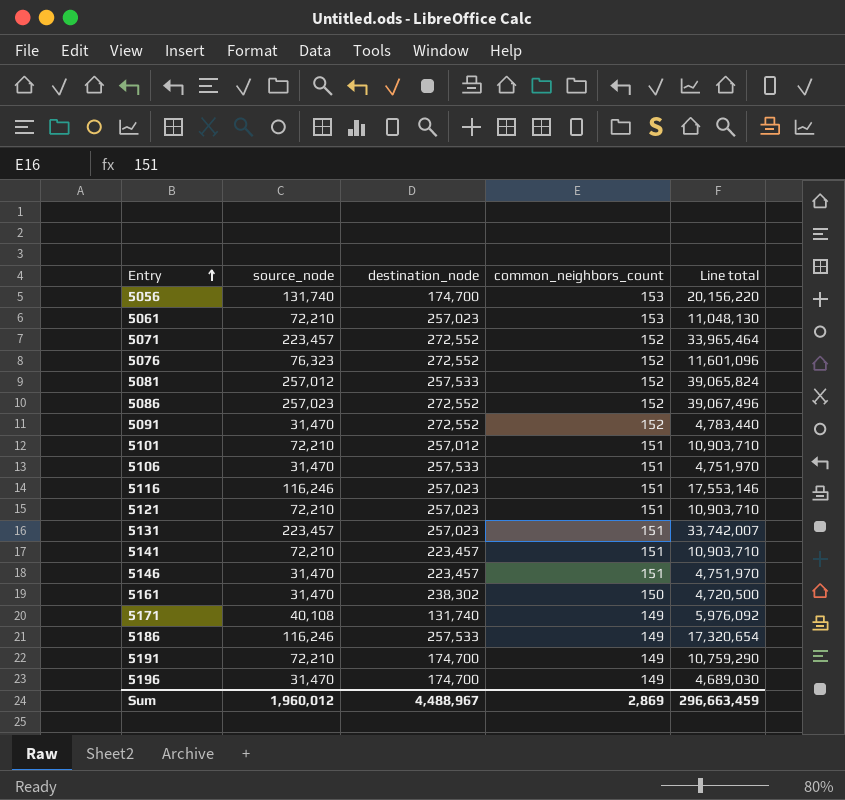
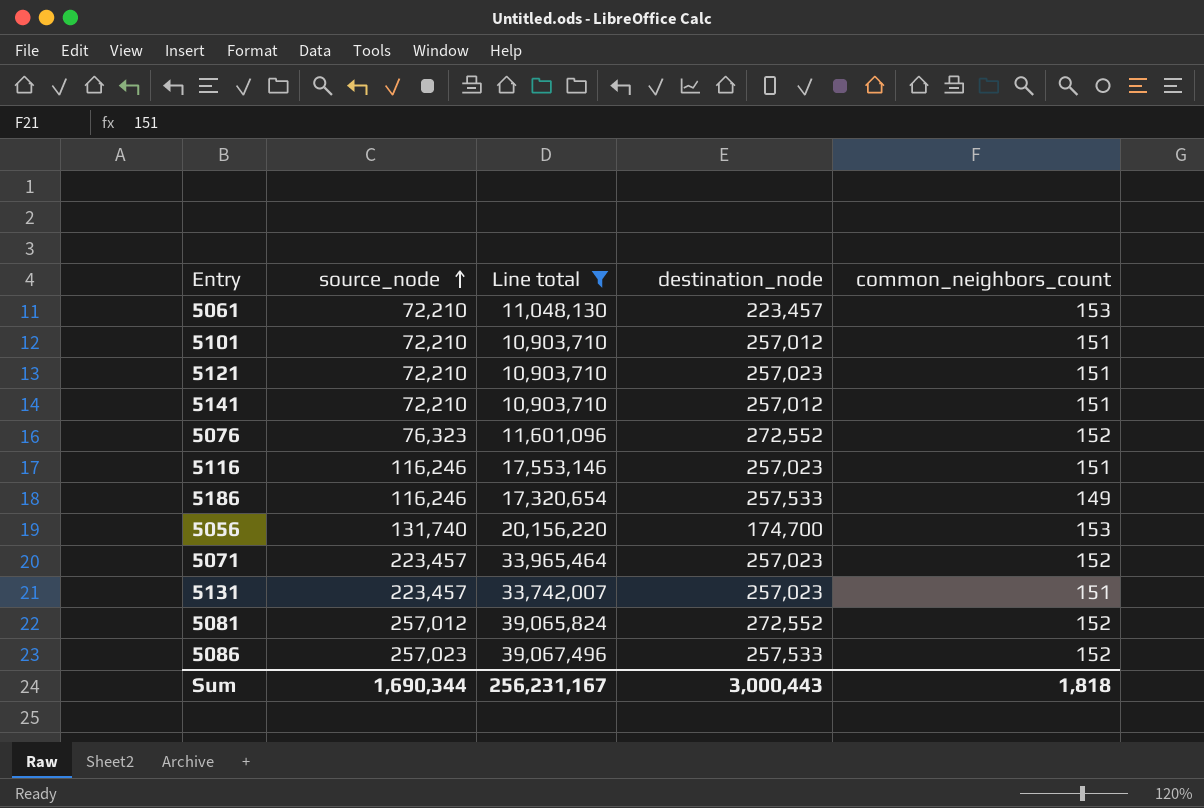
filter: none -> Line total >= 10,903,710
row order: Entry ascending -> source_node ascending
column Line total | position: 5 -> 3
5061 | destination_node: 257,023 -> 223,457
5141 | destination_node: 223,457 -> 257,012
5071 | destination_node: 272,552 -> 257,023
5081 | destination_node: 257,533 -> 272,552
5086 | destination_node: 272,552 -> 257,533
Sum | source_node: 1,960,012 -> 1,690,344
Sum | Line total: 296,663,459 -> 256,231,167
Sum | destination_node: 4,488,967 -> 3,000,443
Sum | common_neighbors_count: 2,869 -> 1,818

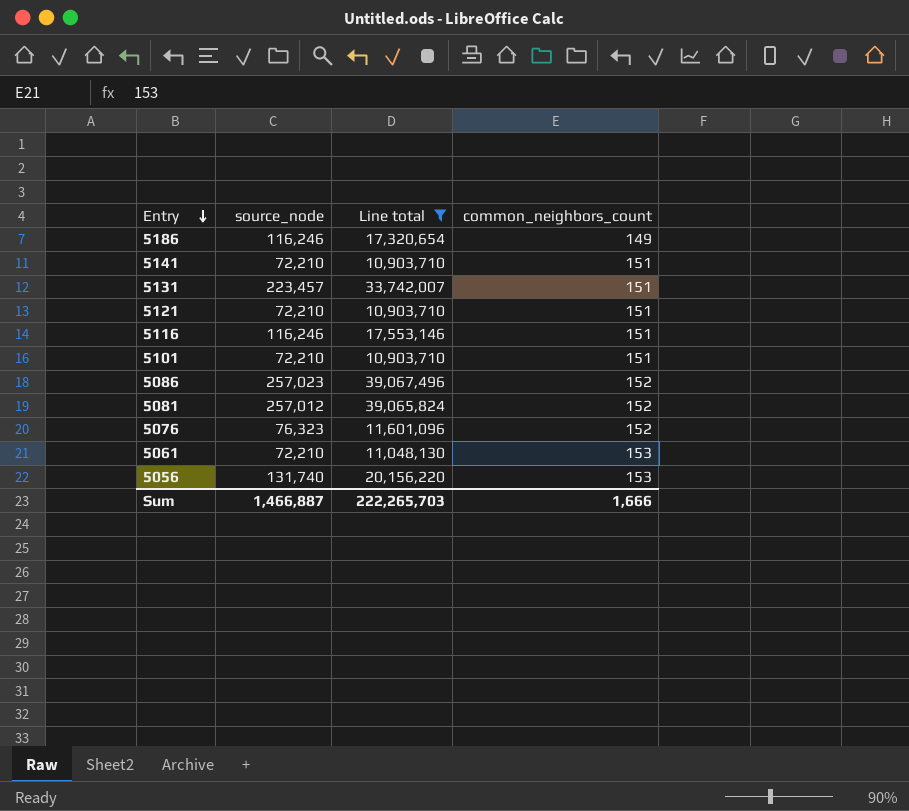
row order: source_node ascending -> Entry descending
column destination_node | position: 4 -> none
row 5071: 223,457 | 33,965,464 | 257,023 | 152 -> none
Sum | source_node: 1,690,344 -> 1,466,887
Sum | Line total: 256,231,167 -> 222,265,703
Sum | common_neighbors_count: 1,818 -> 1,666

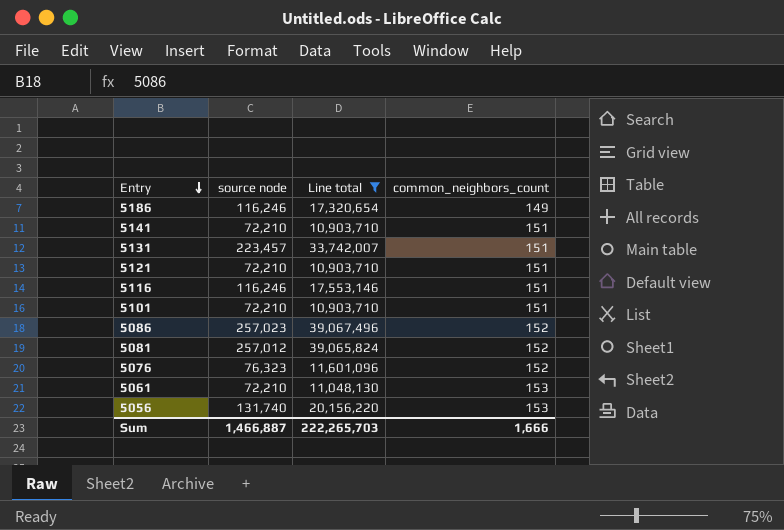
column name: source_node -> source node

